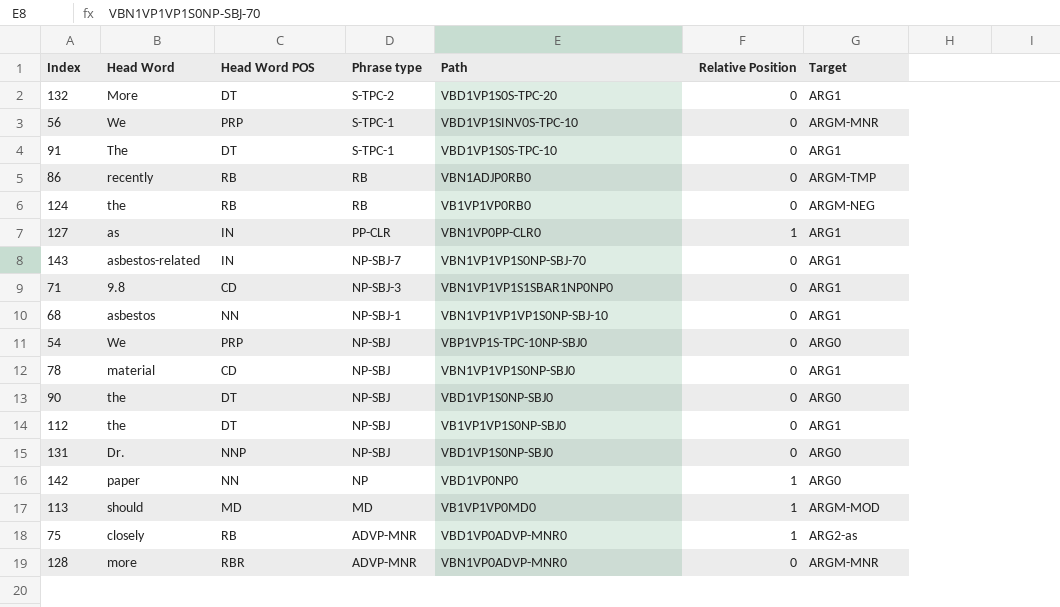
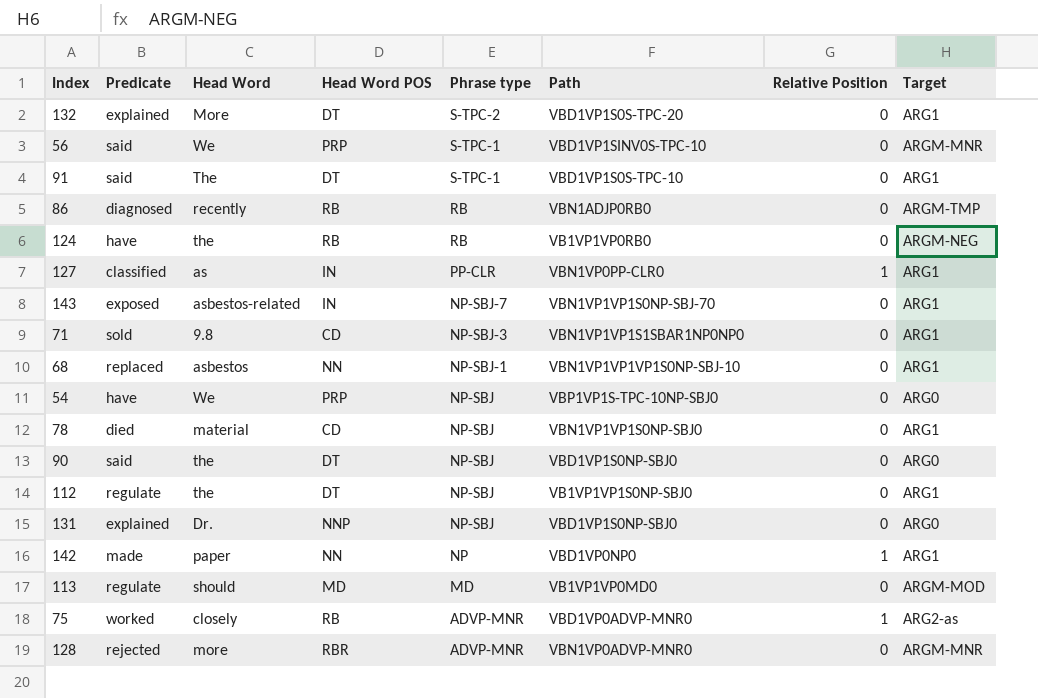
column Predicate | position: none -> 2
142 | Target: ARG0 -> ARG1
113 | Relative Position: 1 -> 0

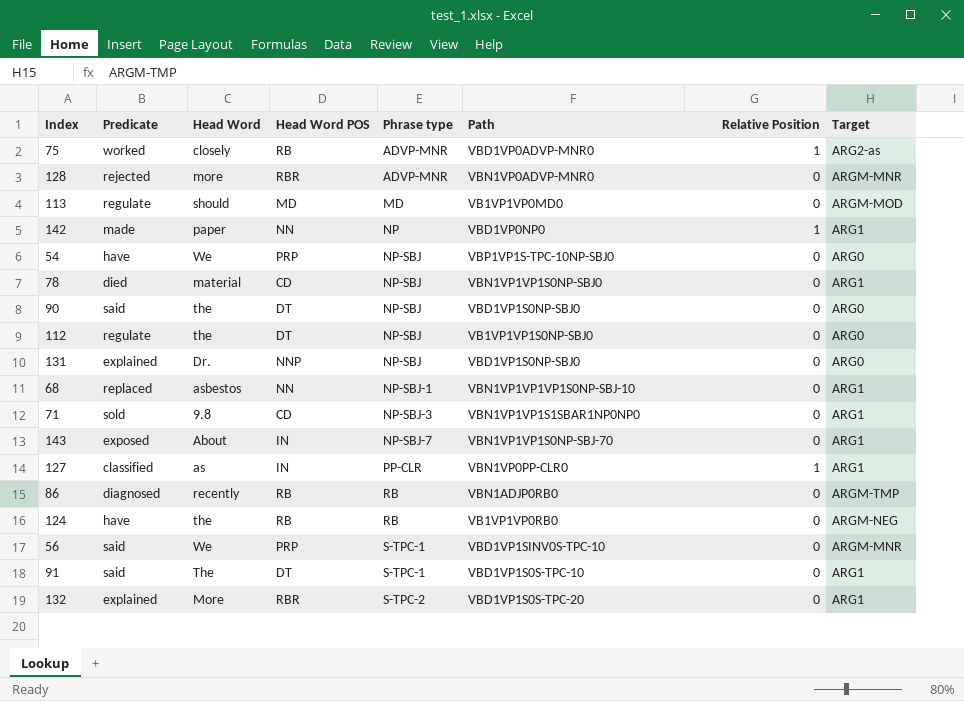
row order: Phrase type descending -> Phrase type ascending
112 | Target: ARG1 -> ARG0
143 | Head Word: asbestos-related -> About
132 | Head Word POS: DT -> RBR

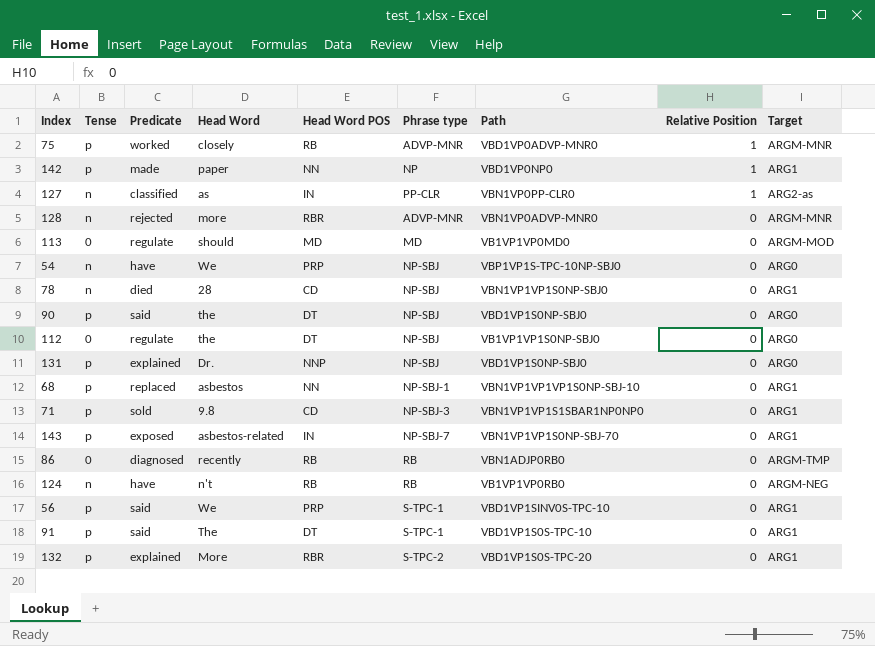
row order: Phrase type ascending -> Relative Position descending
column Tense | position: none -> 2
75 | Target: ARG2-as -> ARGM-MNR
127 | Target: ARG1 -> ARG2-as
78 | Head Word: material -> 28
143 | Head Word: About -> asbestos-related
124 | Head Word: the -> n't
56 | Target: ARGM-MNR -> ARG1

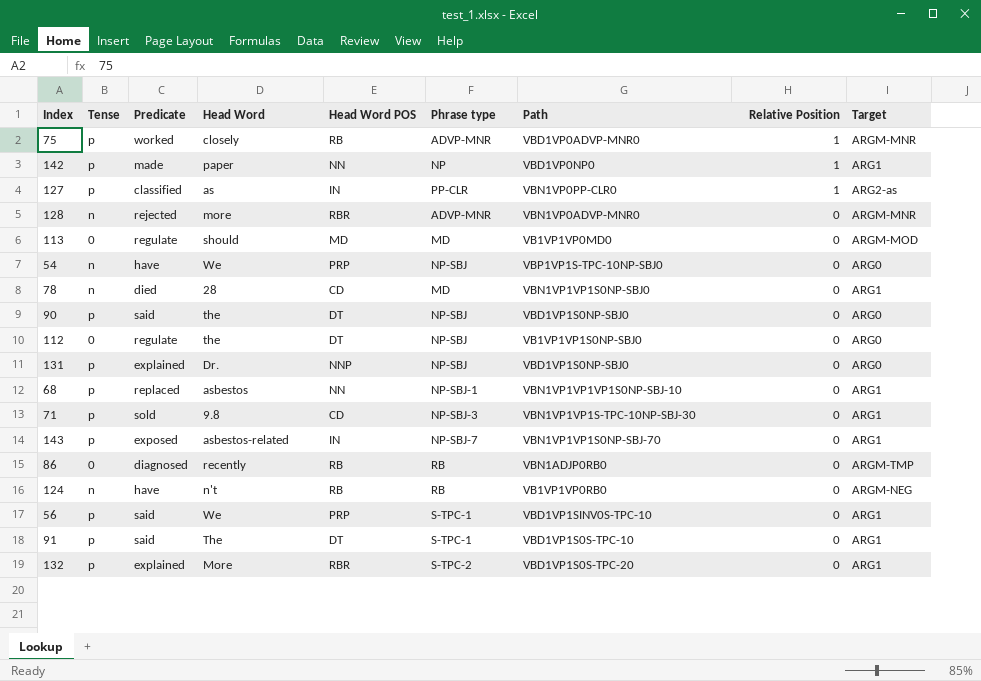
127 | Tense: n -> p
78 | Phrase type: NP-SBJ -> MD
71 | Path: VBN1VP1VP1S1SBAR1NP0NP0 -> VBN1VP1VP1S-TPC-10NP-SBJ-30

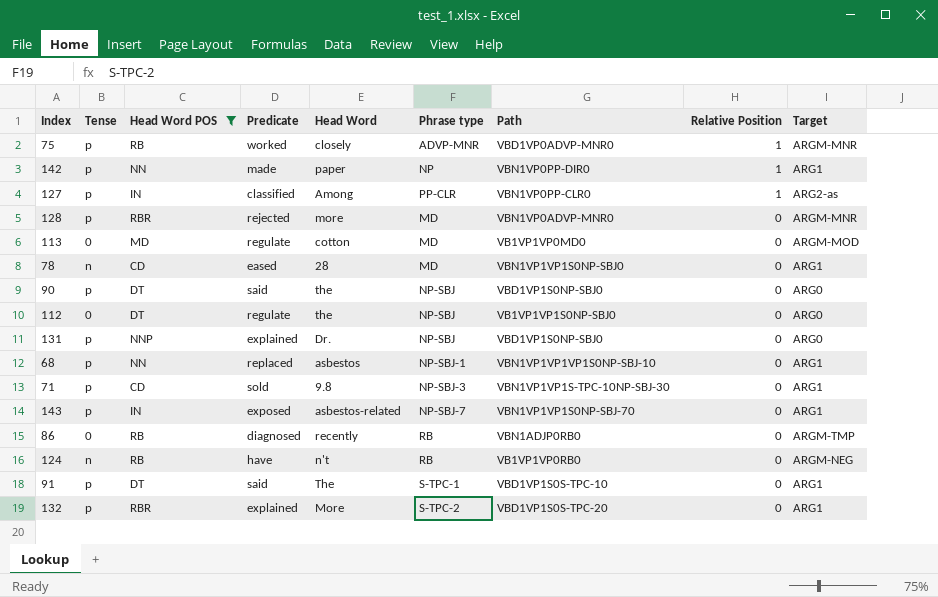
filter: none -> Head Word POS != PRP
column Head Word POS | position: 5 -> 3
142 | Path: VBD1VP0NP0 -> VBN1VP0PP-DIR0
127 | Head Word: as -> Among
128 | Tense: n -> p
128 | Phrase type: ADVP-MNR -> MD
113 | Head Word: should -> cotton
78 | Predicate: died -> eased

